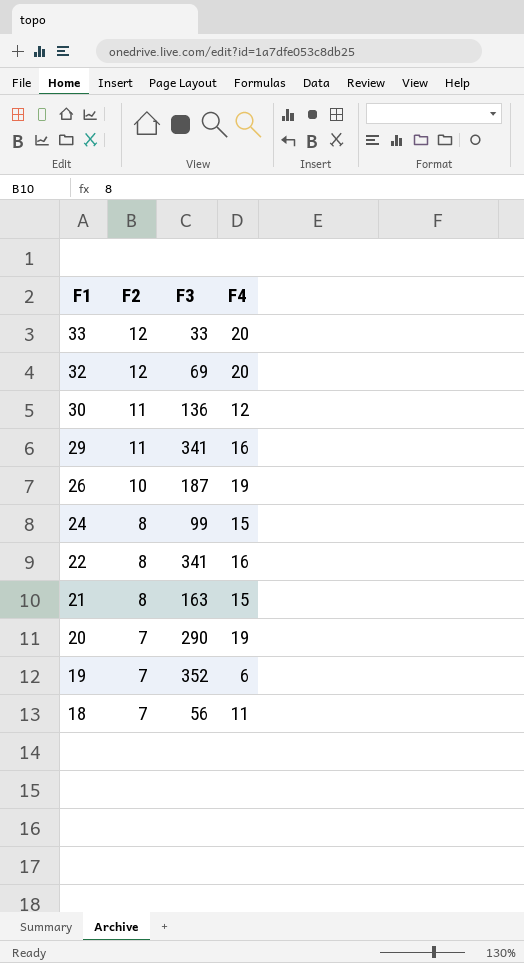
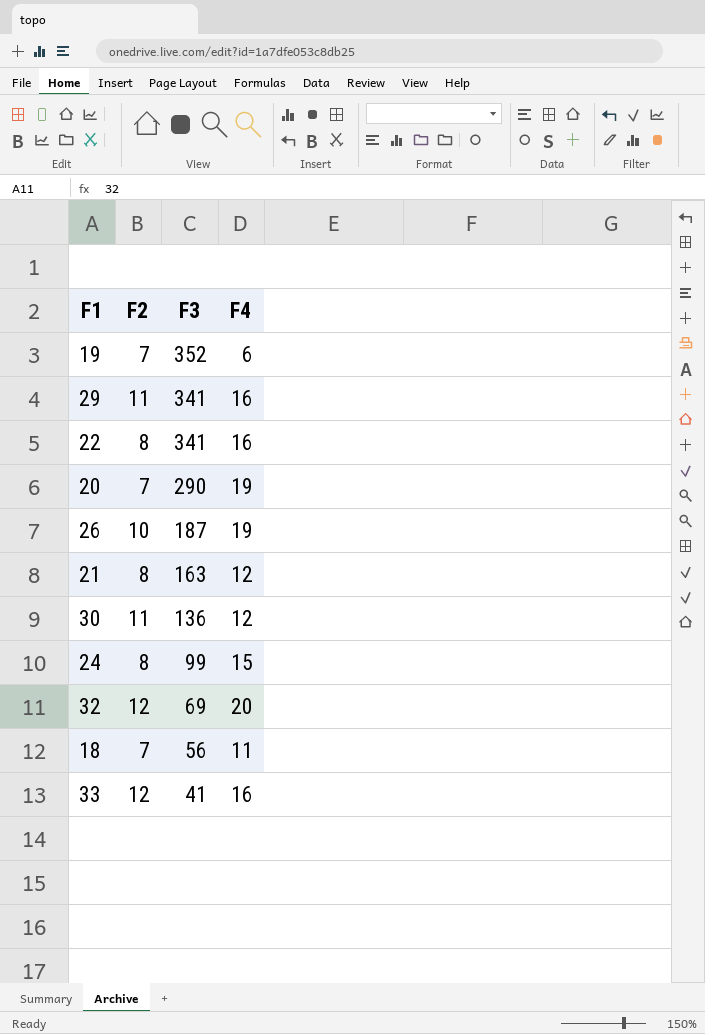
row order: F1 descending -> F3 descending
21 | F4: 15 -> 12
33 | F3: 33 -> 41
33 | F4: 20 -> 16

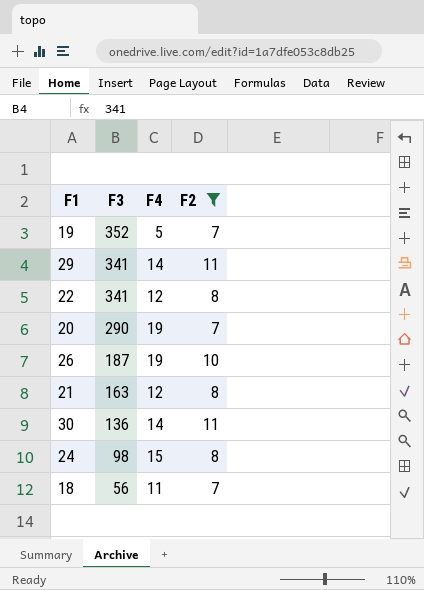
filter: none -> F2 != 12
column F2 | position: 2 -> 4
19 | F4: 6 -> 5
29 | F4: 16 -> 14
22 | F4: 16 -> 12
30 | F4: 12 -> 14
24 | F3: 99 -> 98

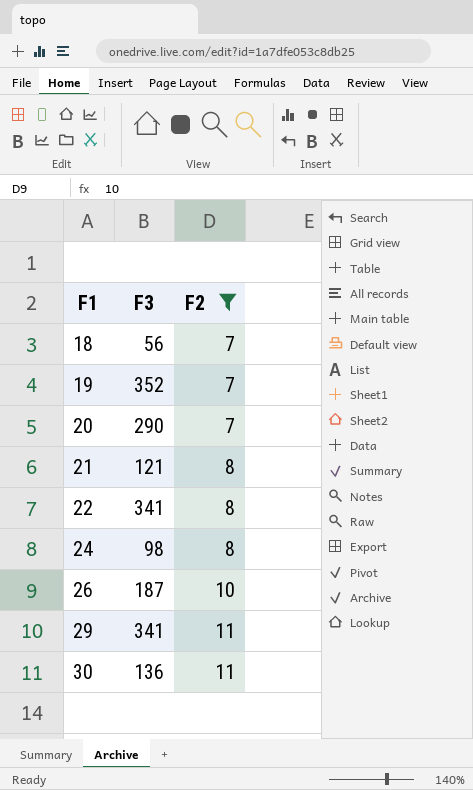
row order: F3 descending -> F1 ascending
column F4 | position: 3 -> none
21 | F3: 163 -> 121

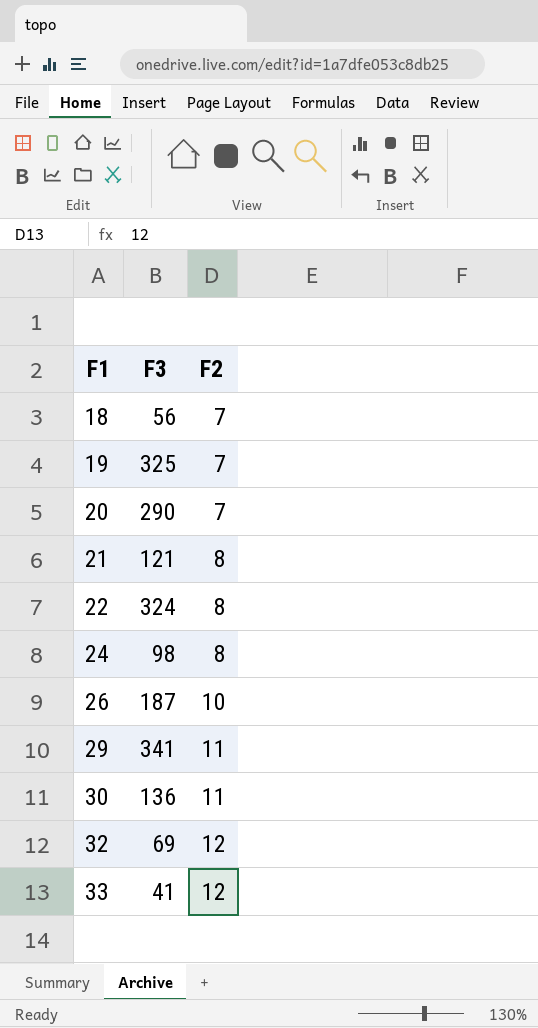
filter: F2 != 12 -> none
19 | F3: 352 -> 325
22 | F3: 341 -> 324

